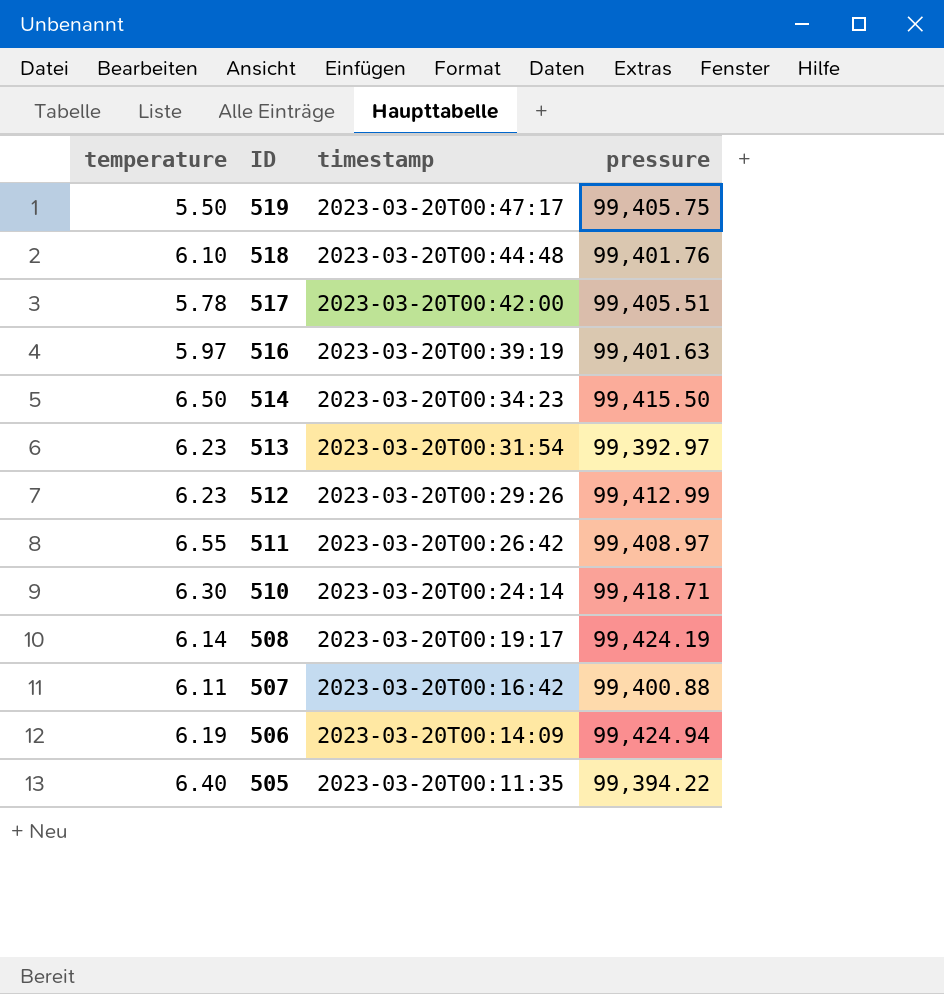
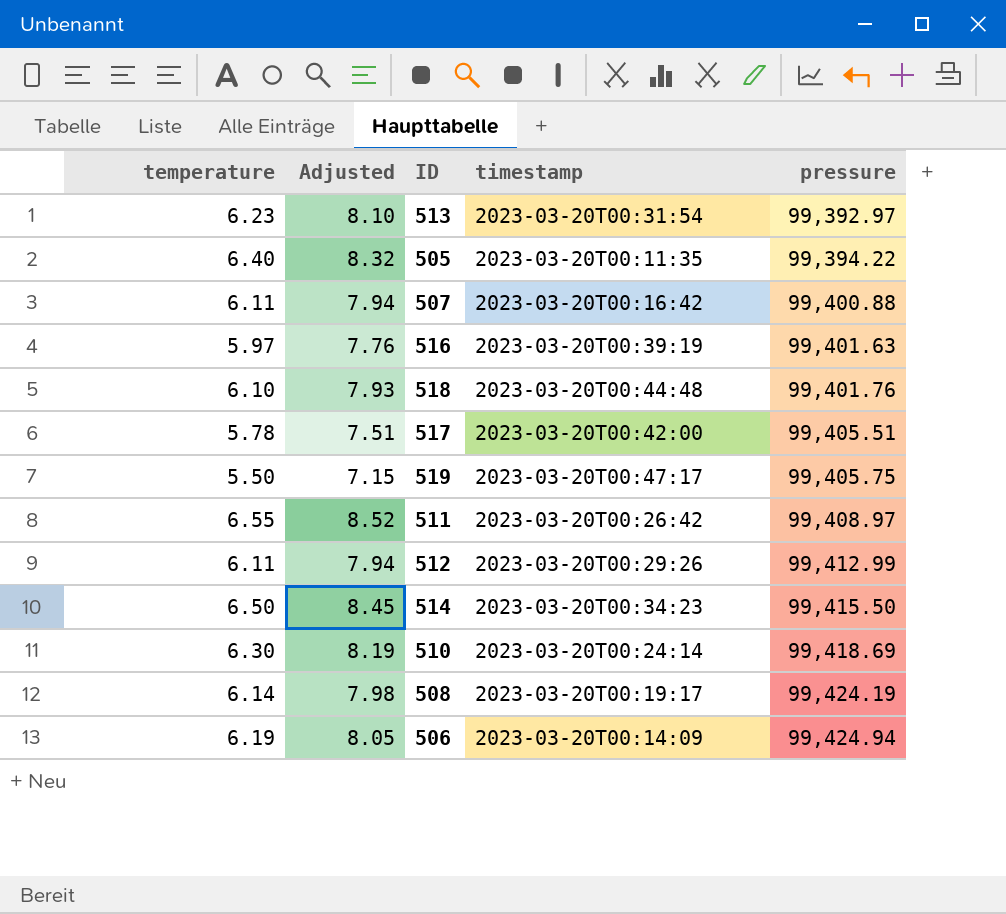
row order: ID descending -> pressure ascending
column Adjusted | formula: none -> [temperature] * 1.3
512 | temperature: 6.23 -> 6.11
510 | pressure: 99,418.71 -> 99,418.69

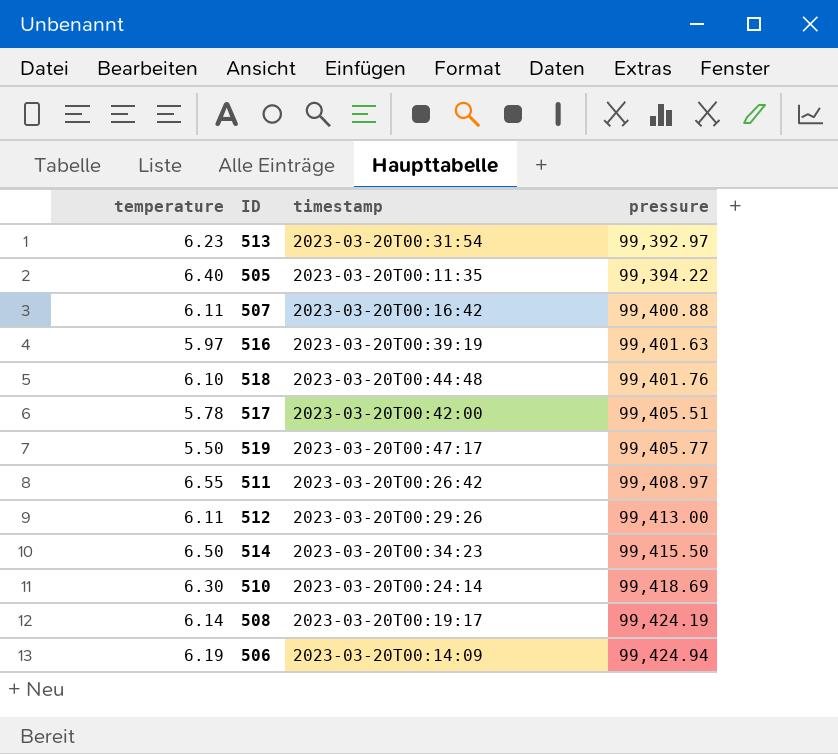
column Adjusted | formula: [temperature] * 1.3 -> none
519 | pressure: 99,405.75 -> 99,405.77
512 | pressure: 99,412.99 -> 99,413.00

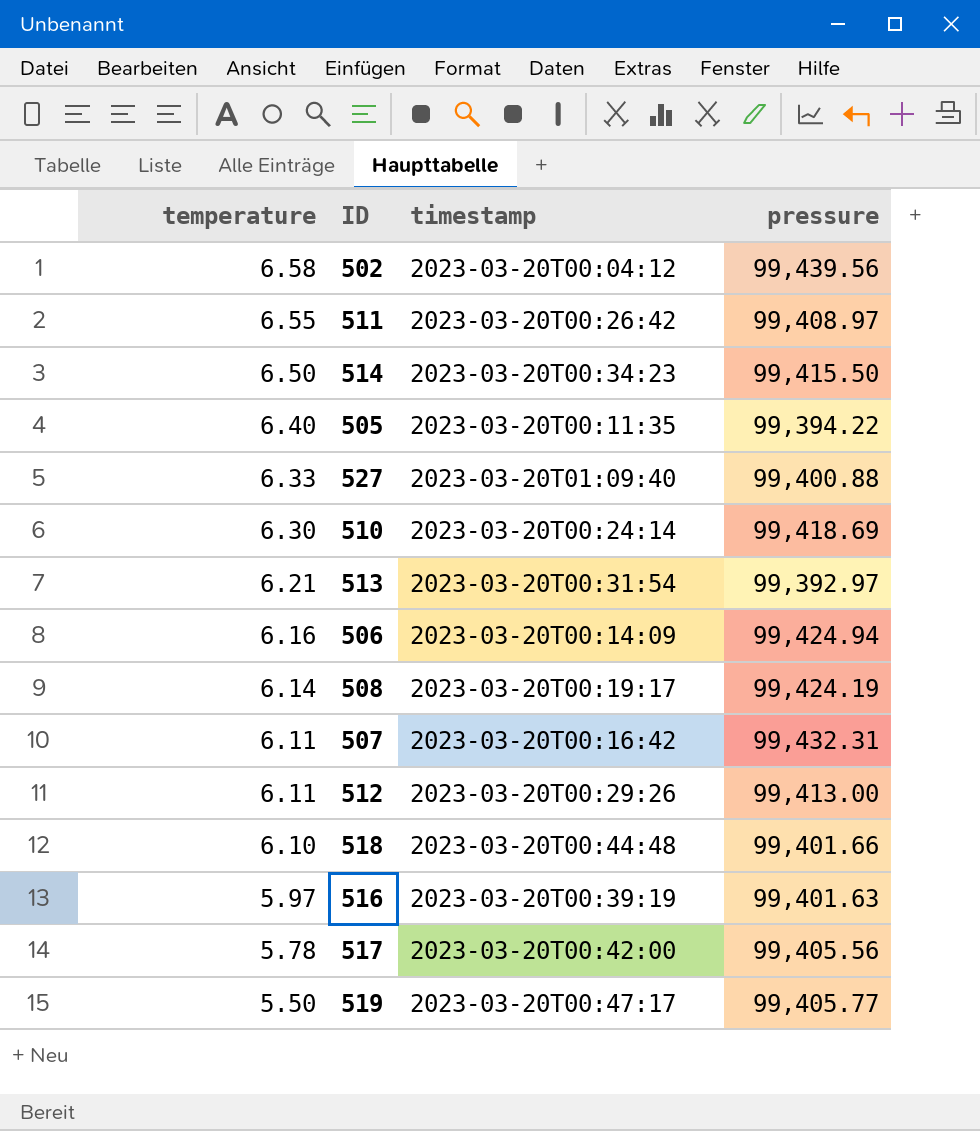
row order: pressure ascending -> temperature descending
row 502: none -> 6.58 | 2023-03-20T00:04:12 | 99,439.56
row 527: none -> 6.33 | 2023-03-20T01:09:40 | 99,400.88
513 | temperature: 6.23 -> 6.21
506 | temperature: 6.19 -> 6.16
507 | pressure: 99,400.88 -> 99,432.31
518 | pressure: 99,401.76 -> 99,401.66
517 | pressure: 99,405.51 -> 99,405.56

